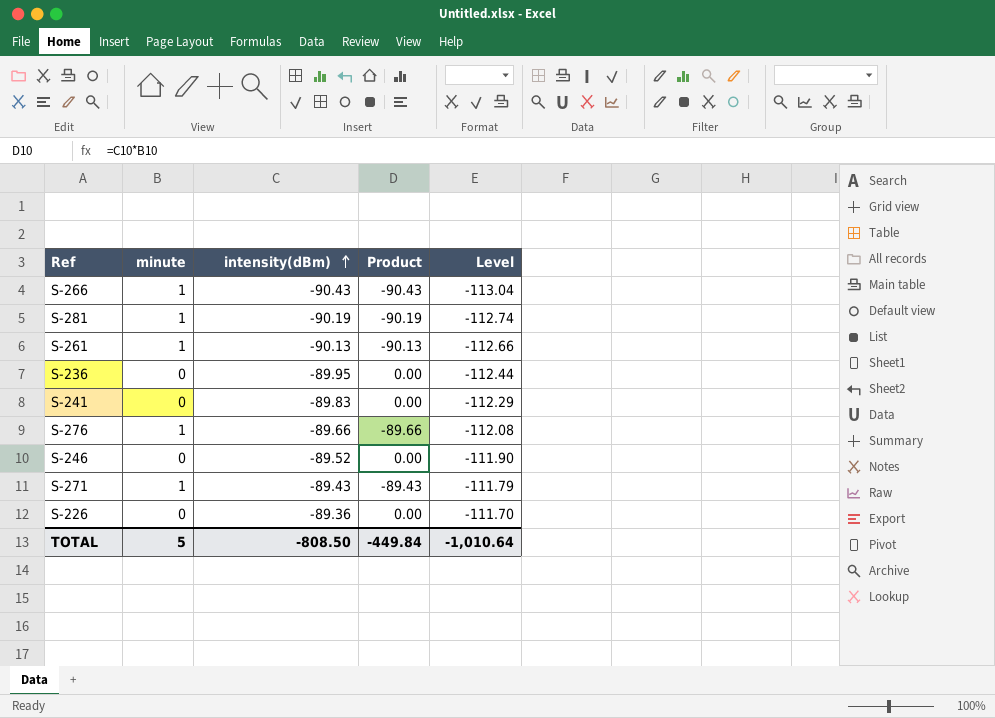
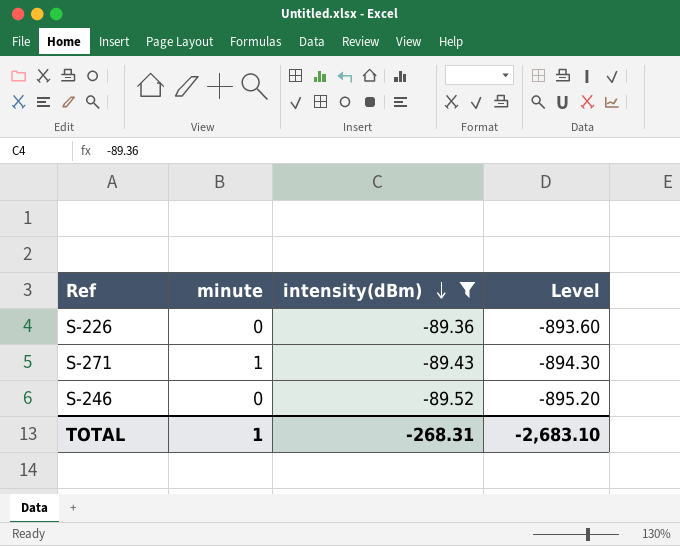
filter: none -> intensity(dBm) >= -89.52
row order: intensity(dBm) ascending -> intensity(dBm) descending
column Product | formula: [minute] * [intensity(dBm)] -> none
column Level | formula: [intensity(dBm)] * 1.25 -> [intensity(dBm)] * 10
TOTAL | minute: 5 -> 1
TOTAL | intensity(dBm): -808.50 -> -268.31
TOTAL | Level: -1,010.64 -> -2,683.10

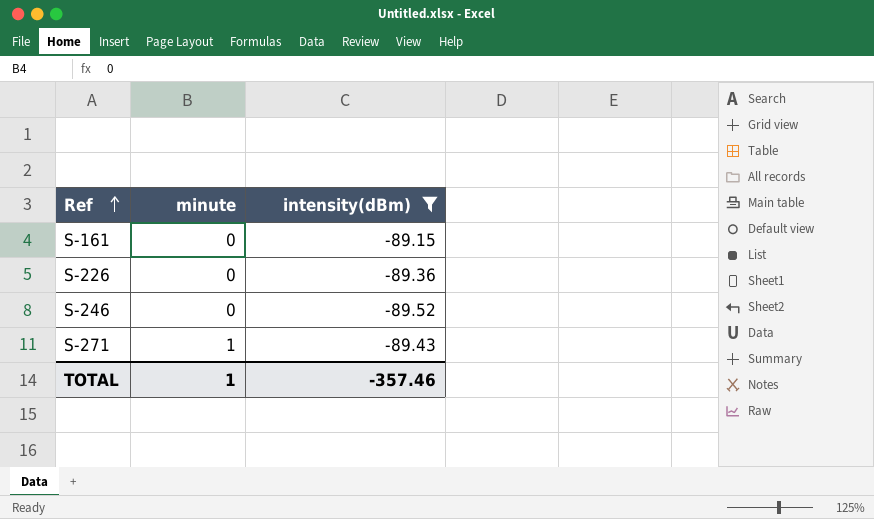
row order: intensity(dBm) descending -> Ref ascending
column Level | formula: [intensity(dBm)] * 10 -> none
row S-161: none -> 0 | -89.15
TOTAL | intensity(dBm): -268.31 -> -357.46

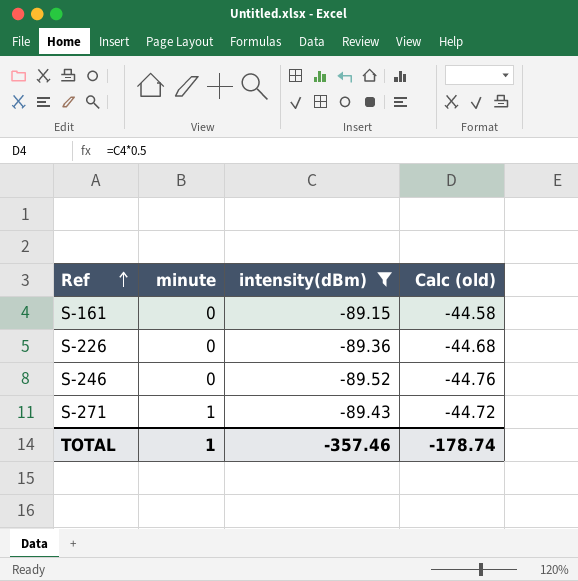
column Calc (old) | formula: none -> [intensity(dBm)] * 0.5

